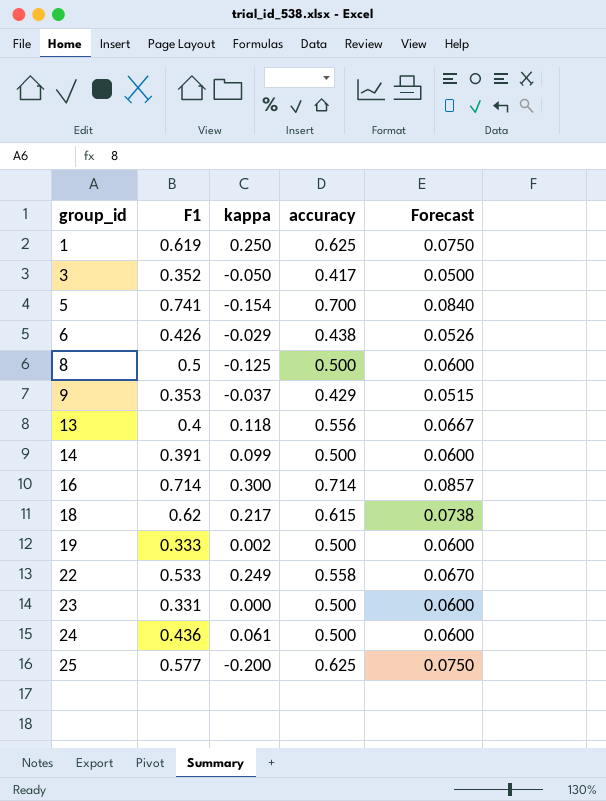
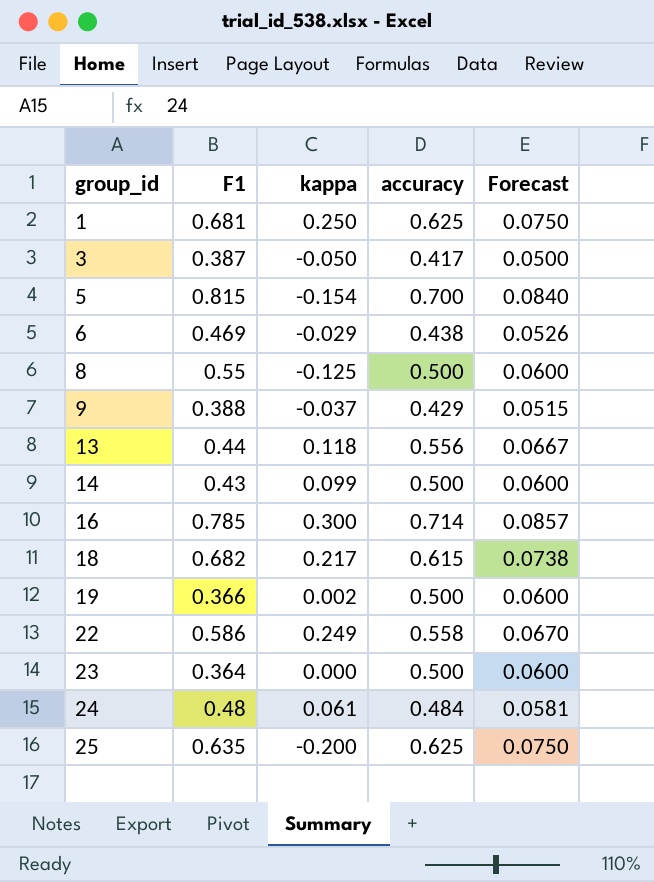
1 | F1: 0.619 -> 0.681
3 | F1: 0.352 -> 0.387
5 | F1: 0.741 -> 0.815
6 | F1: 0.426 -> 0.469
8 | F1: 0.5 -> 0.55
9 | F1: 0.353 -> 0.388
13 | F1: 0.4 -> 0.44
14 | F1: 0.391 -> 0.43
16 | F1: 0.714 -> 0.785
18 | F1: 0.62 -> 0.682
19 | F1: 0.333 -> 0.366
22 | F1: 0.533 -> 0.586
23 | F1: 0.331 -> 0.364
24 | F1: 0.436 -> 0.48
24 | accuracy: 0.500 -> 0.484
24 | Forecast: 0.0600 -> 0.0581
25 | F1: 0.577 -> 0.635

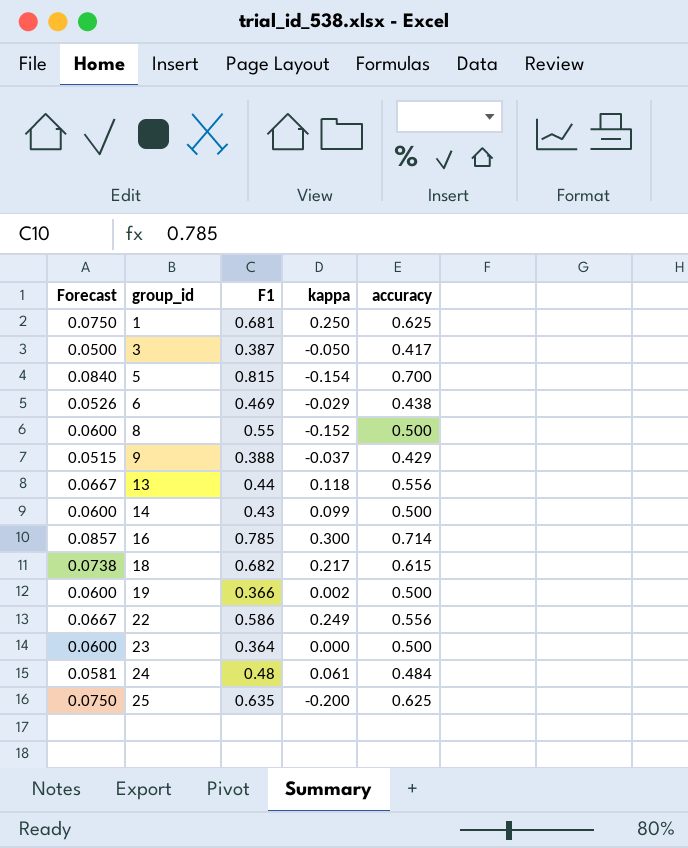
column Forecast | position: 5 -> 1
8 | kappa: -0.125 -> -0.152
22 | Forecast: 0.0670 -> 0.0667
22 | accuracy: 0.558 -> 0.556

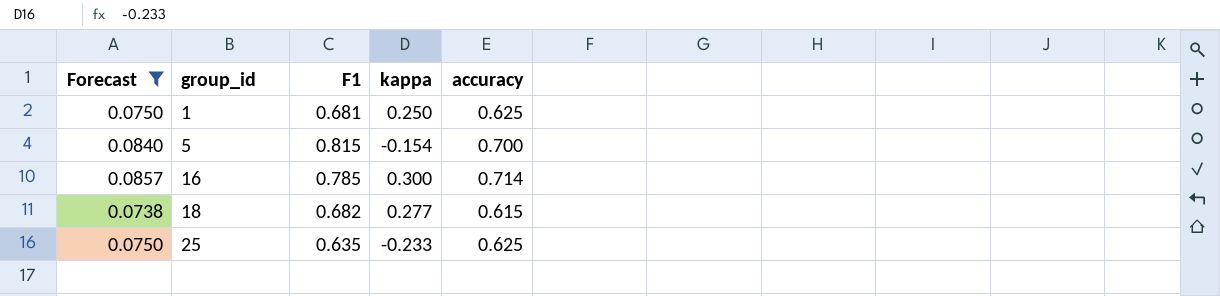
filter: none -> Forecast >= 0.0738
18 | kappa: 0.217 -> 0.277
25 | kappa: -0.200 -> -0.233

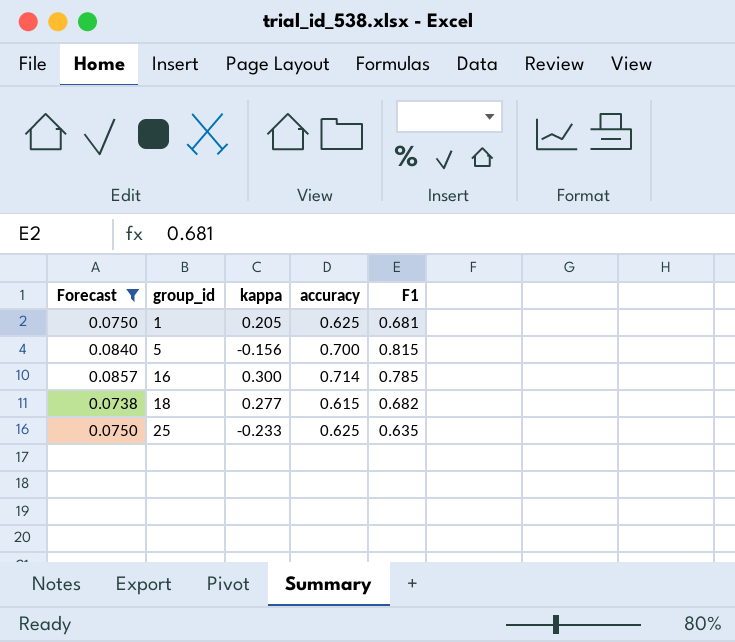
column F1 | position: 3 -> 5
1 | kappa: 0.250 -> 0.205
5 | kappa: -0.154 -> -0.156

